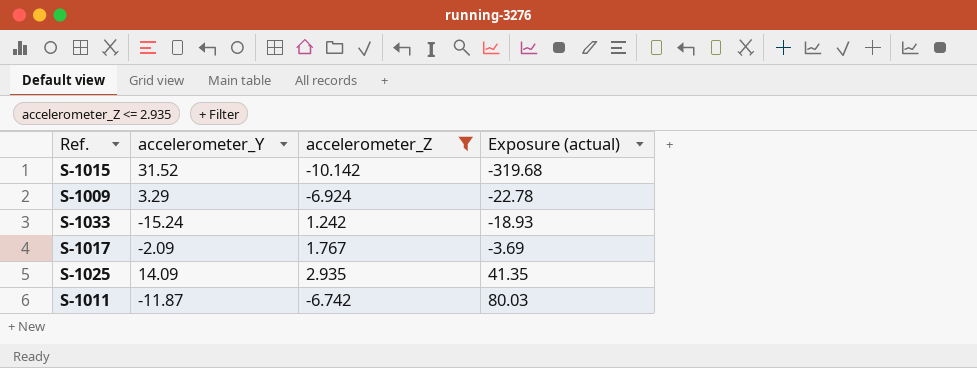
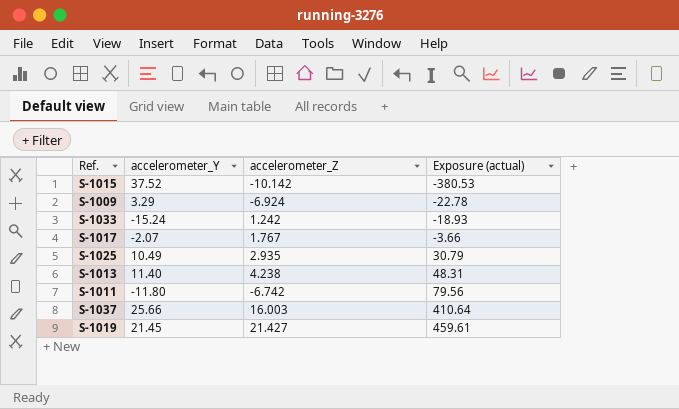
filter: accelerometer_Z <= 2.935 -> none
S-1015 | accelerometer_Y: 31.52 -> 37.52
S-1015 | Exposure (actual): -319.68 -> -380.53
S-1017 | accelerometer_Y: -2.09 -> -2.07
S-1017 | Exposure (actual): -3.69 -> -3.66
S-1025 | accelerometer_Y: 14.09 -> 10.49
S-1025 | Exposure (actual): 41.35 -> 30.79
S-1011 | accelerometer_Y: -11.87 -> -11.80
S-1011 | Exposure (actual): 80.03 -> 79.56

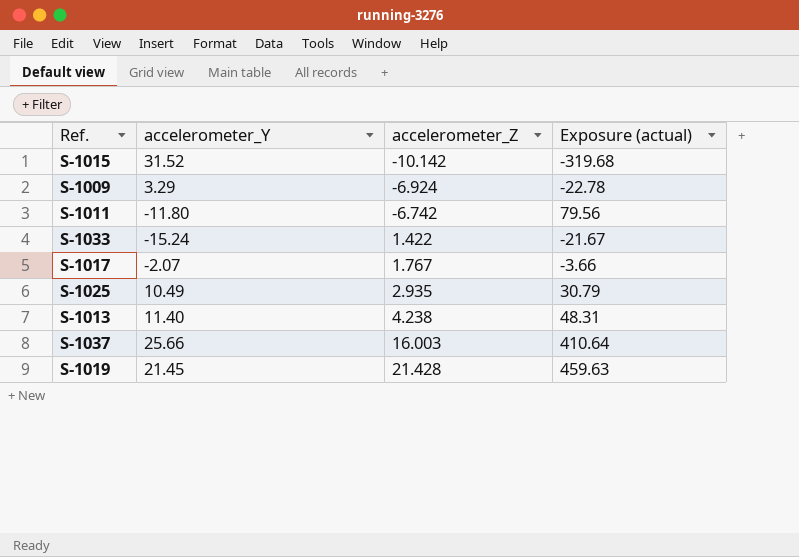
row order: Exposure (actual) ascending -> accelerometer_Z ascending
S-1015 | accelerometer_Y: 37.52 -> 31.52
S-1015 | Exposure (actual): -380.53 -> -319.68
S-1033 | accelerometer_Z: 1.242 -> 1.422
S-1033 | Exposure (actual): -18.93 -> -21.67
S-1019 | accelerometer_Z: 21.427 -> 21.428
S-1019 | Exposure (actual): 459.61 -> 459.63

